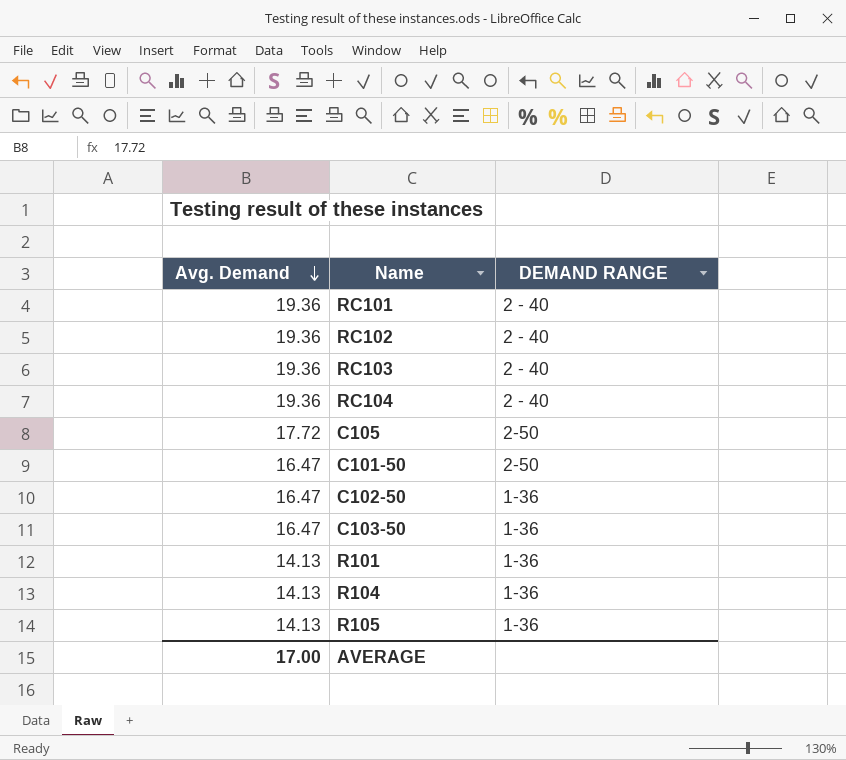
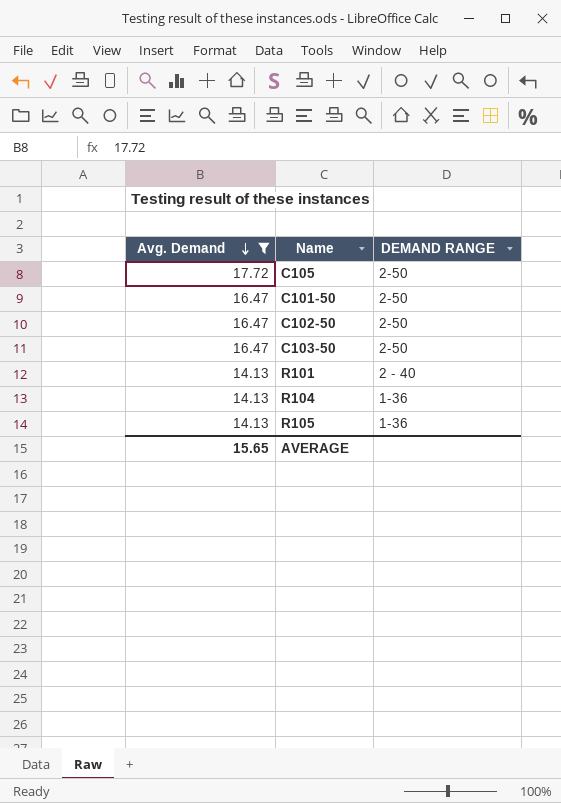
filter: none -> Avg. Demand != 19.36
C102-50 | DEMAND RANGE: 1-36 -> 2-50
C103-50 | DEMAND RANGE: 1-36 -> 2-50
R101 | DEMAND RANGE: 1-36 -> 2 - 40
AVERAGE | Avg. Demand: 17.00 -> 15.65

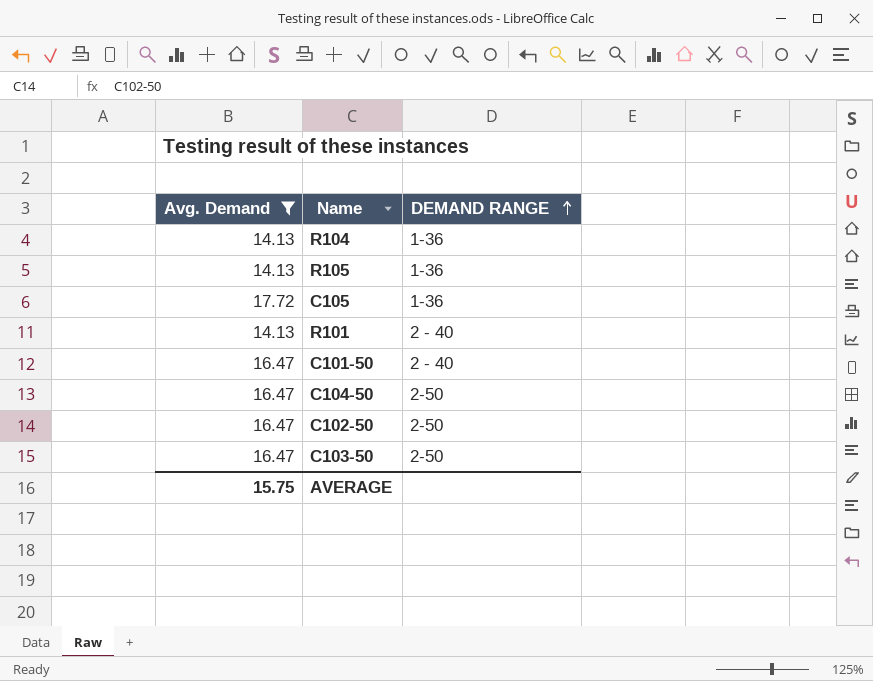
row order: Avg. Demand descending -> DEMAND RANGE ascending
C105 | DEMAND RANGE: 2-50 -> 1-36
C101-50 | DEMAND RANGE: 2-50 -> 2 - 40
row C104-50: none -> 16.47 | 2-50
AVERAGE | Avg. Demand: 15.65 -> 15.75

